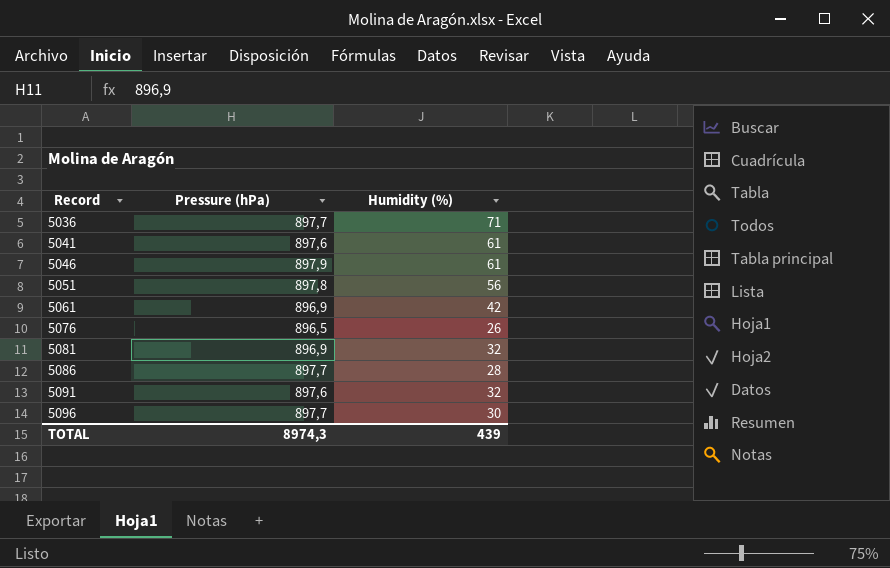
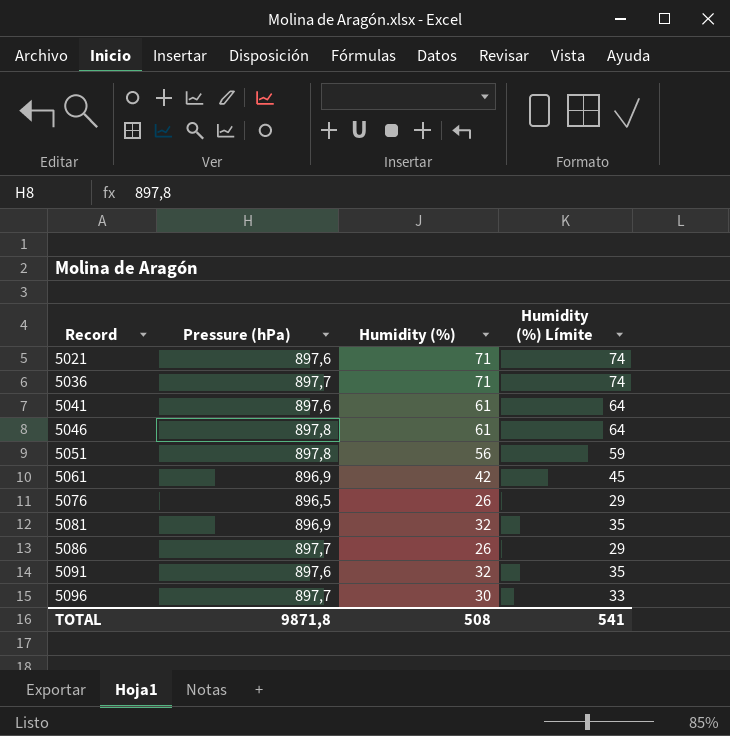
column Humidity (%) Límite | formula: none -> [Humidity (%)] + 3
row 5021: none -> 897,6 | 71 | 74
5046 | Pressure (hPa): 897,9 -> 897,8
5086 | Humidity (%): 28 -> 26
TOTAL | Pressure (hPa): 8974,3 -> 9871,8
TOTAL | Humidity (%): 439 -> 508

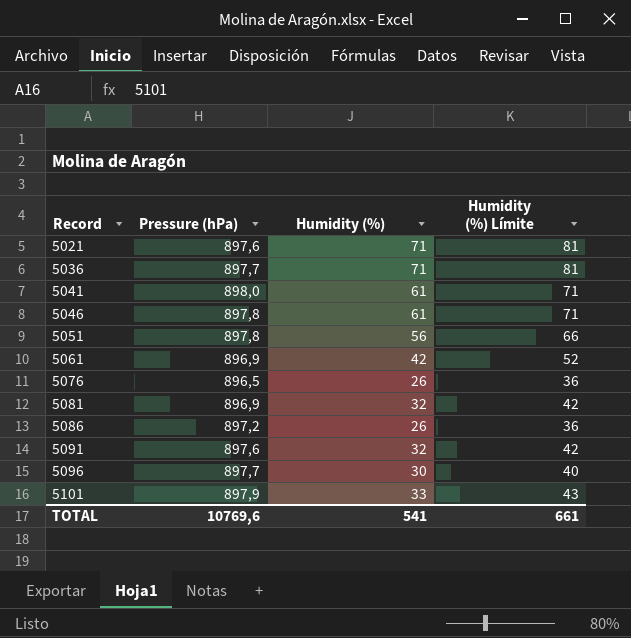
column Humidity (%) Límite | formula: [Humidity (%)] + 3 -> [Humidity (%)] + 10
5041 | Pressure (hPa): 897,6 -> 898,0
5086 | Pressure (hPa): 897,7 -> 897,2
row 5101: none -> 897,9 | 33 | 43
TOTAL | Pressure (hPa): 9871,8 -> 10769,6
TOTAL | Humidity (%): 508 -> 541
TOTAL | Humidity (%) Límite: 541 -> 661

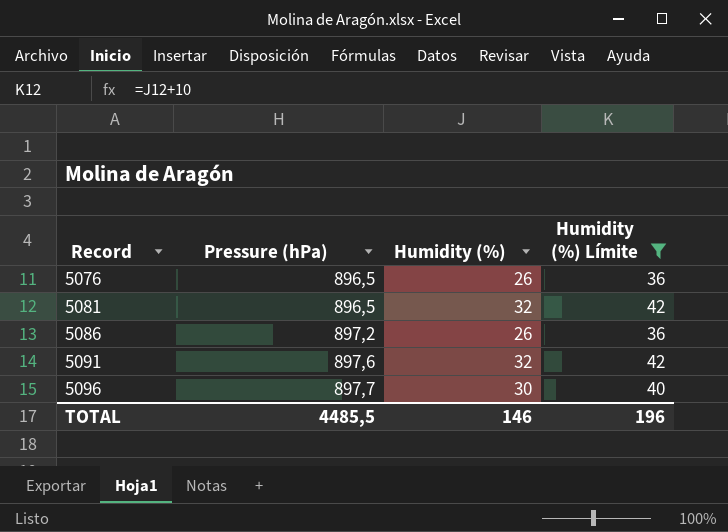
filter: none -> Humidity (%) Límite <= 42
5081 | Pressure (hPa): 896,9 -> 896,5
TOTAL | Pressure (hPa): 10769,6 -> 4485,5
TOTAL | Humidity (%): 541 -> 146
TOTAL | Humidity (%) Límite: 661 -> 196

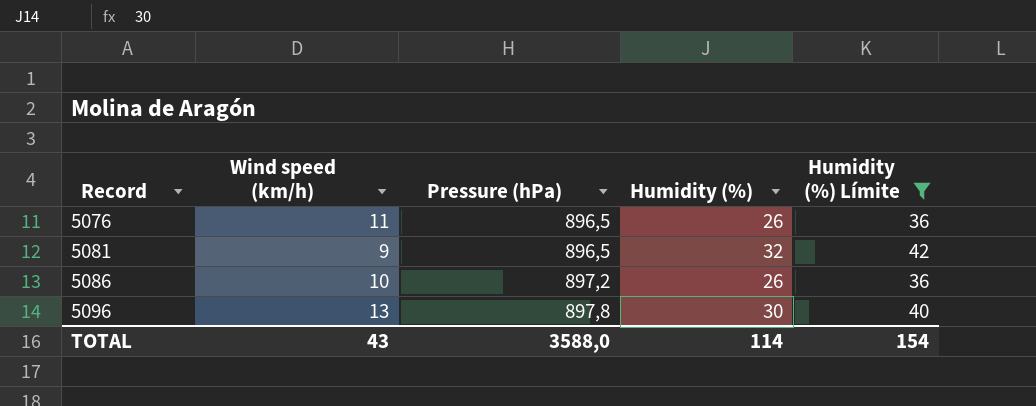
column Wind speed (km/h) | position: none -> 2
row 5091: 897,6 | 32 | 42 -> none
5096 | Pressure (hPa): 897,7 -> 897,8
TOTAL | Pressure (hPa): 4485,5 -> 3588,0
TOTAL | Humidity (%): 146 -> 114
TOTAL | Humidity (%) Límite: 196 -> 154

